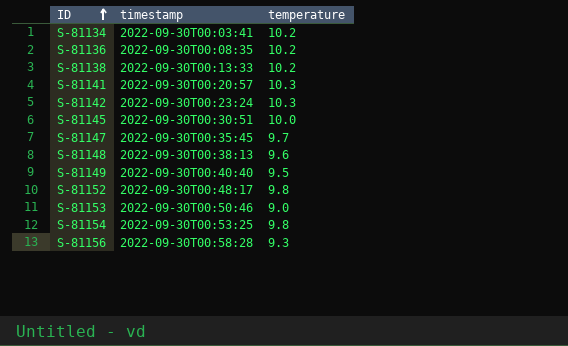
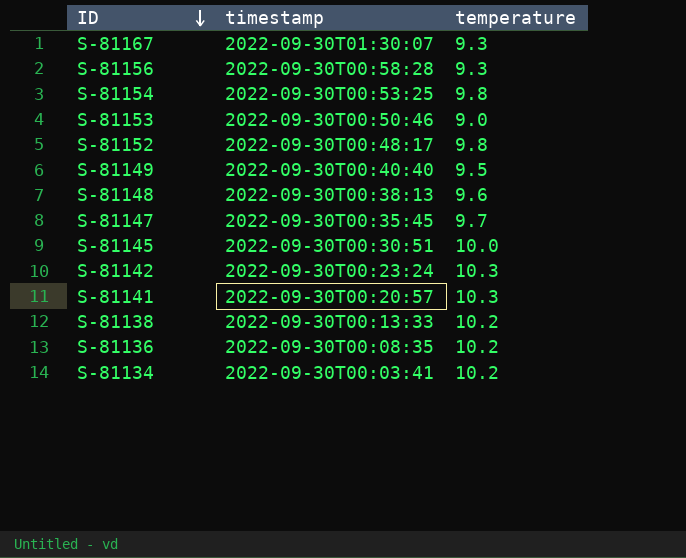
row order: ID ascending -> ID descending
row S-81167: none -> 2022-09-30T01:30:07 | 9.3

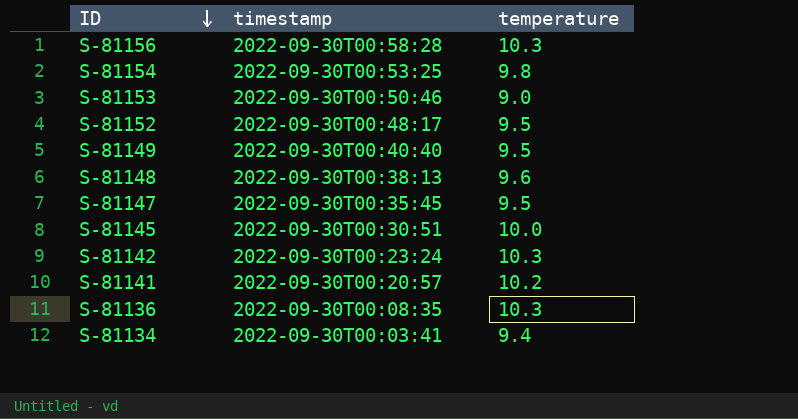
row S-81167: 2022-09-30T01:30:07 | 9.3 -> none
row S-81138: 2022-09-30T00:13:33 | 10.2 -> none
S-81156 | temperature: 9.3 -> 10.3
S-81152 | temperature: 9.8 -> 9.5
S-81147 | temperature: 9.7 -> 9.5
S-81141 | temperature: 10.3 -> 10.2
S-81136 | temperature: 10.2 -> 10.3
S-81134 | temperature: 10.2 -> 9.4

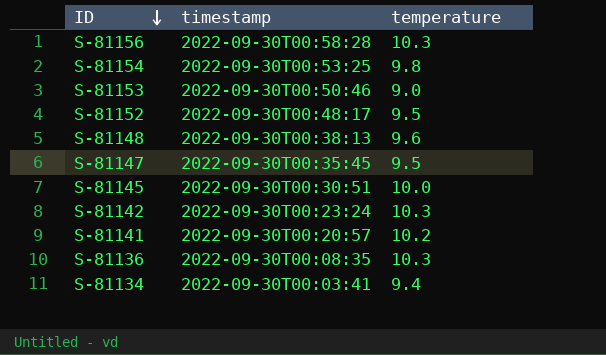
row S-81149: 2022-09-30T00:40:40 | 9.5 -> none

